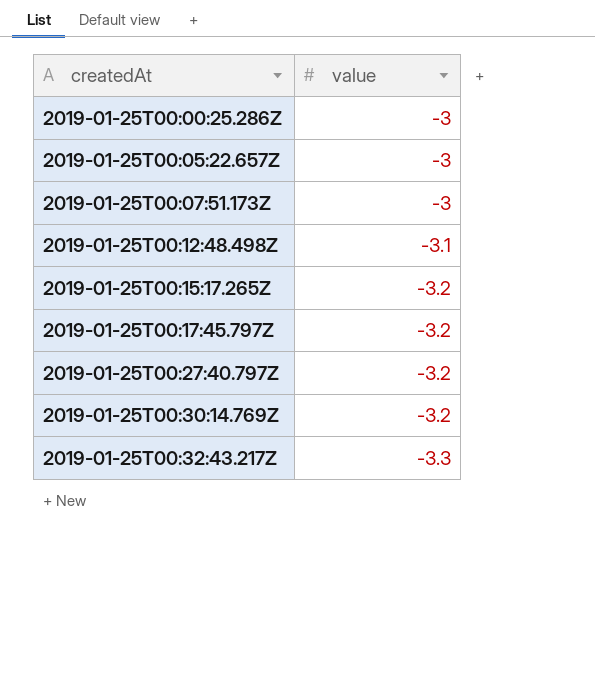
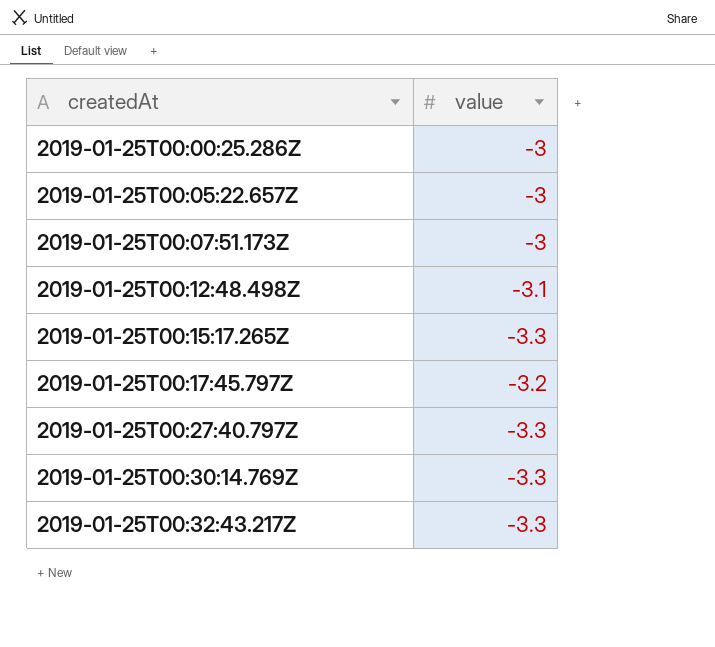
2019-01-25T00:15:17.265Z | value: -3.2 -> -3.3
2019-01-25T00:27:40.797Z | value: -3.2 -> -3.3
2019-01-25T00:30:14.769Z | value: -3.2 -> -3.3

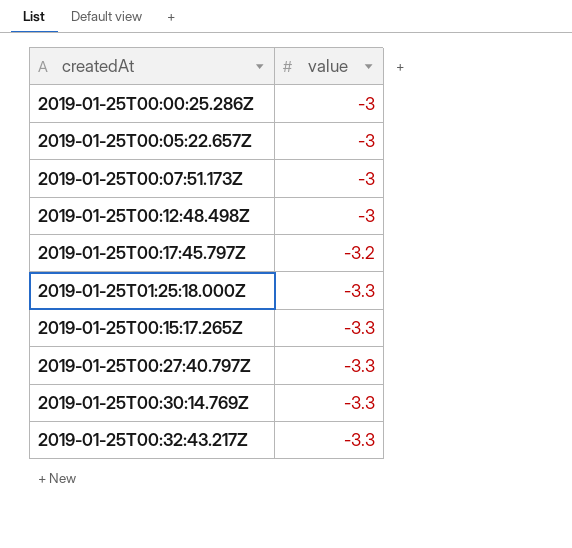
row order: createdAt ascending -> value descending
2019-01-25T00:12:48.498Z | value: -3.1 -> -3
row 2019-01-25T01:25:18.000Z: none -> -3.3

